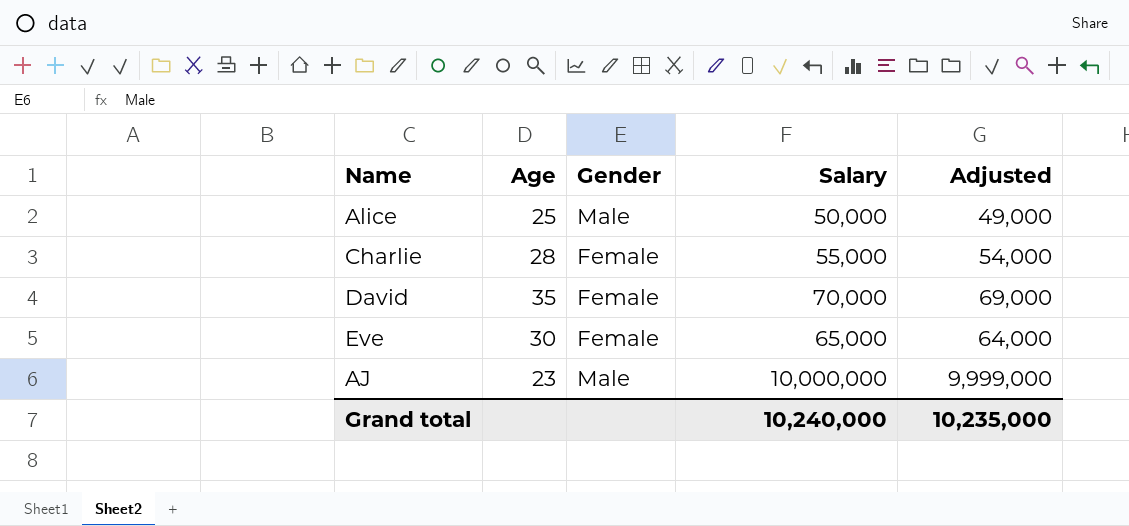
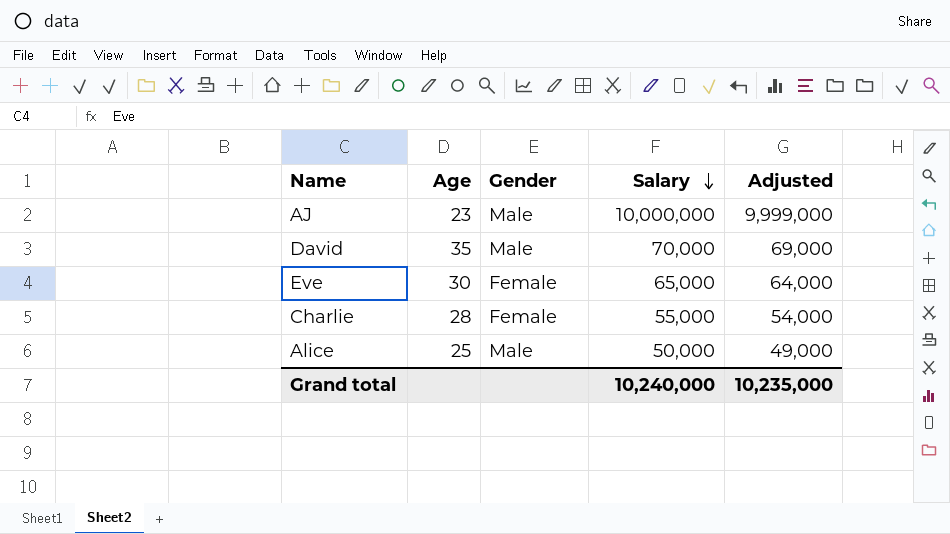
row order: none -> Salary descending
David | Gender: Female -> Male

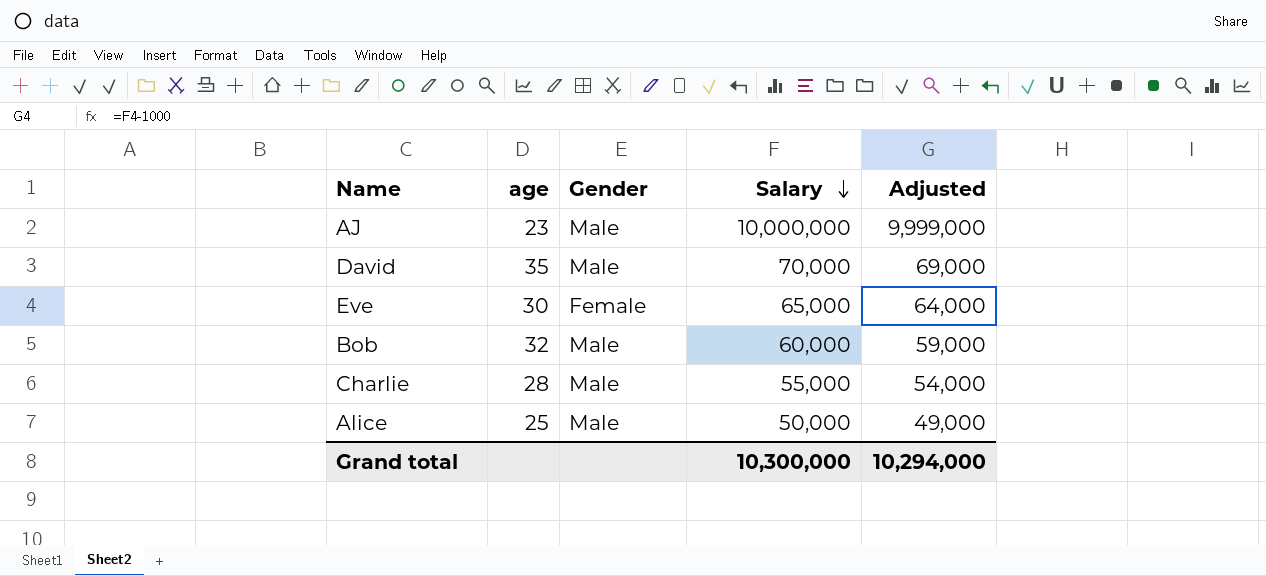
column name: Age -> age
row Bob: none -> 32 | Male | 60,000 | 59,000
Charlie | Gender: Female -> Male
Grand total | Salary: 10,240,000 -> 10,300,000
Grand total | Adjusted: 10,235,000 -> 10,294,000

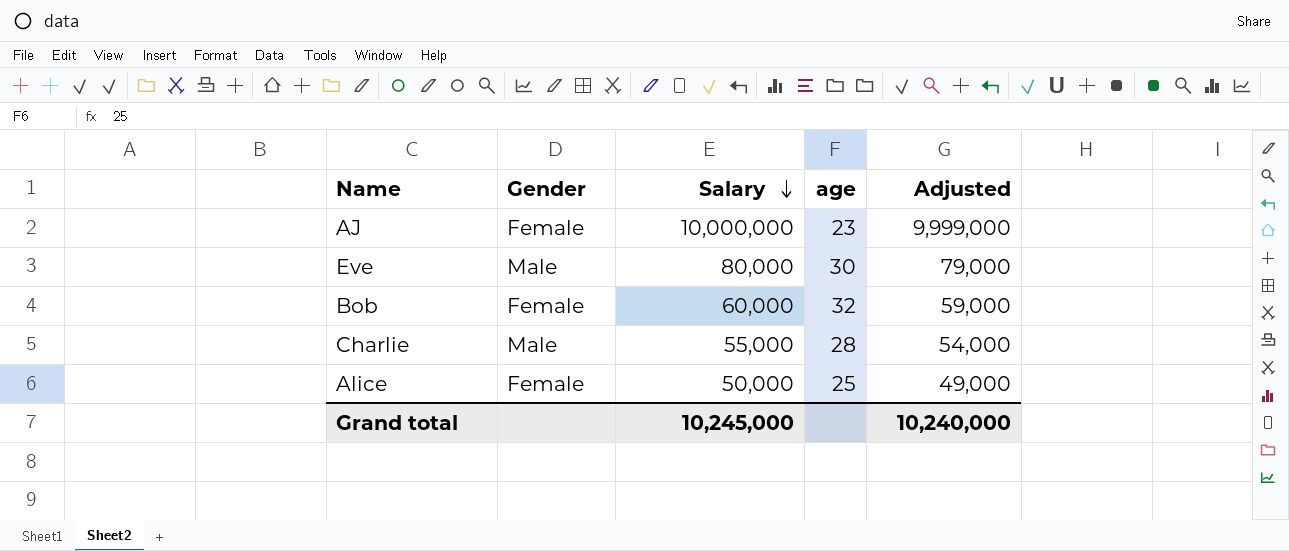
column age | position: 2 -> 4
row David: 35 | Male | 70,000 | 69,000 -> none
AJ | Gender: Male -> Female
Eve | Gender: Female -> Male
Eve | Salary: 65,000 -> 80,000
Eve | Adjusted: 64,000 -> 79,000
Bob | Gender: Male -> Female
Alice | Gender: Male -> Female
Grand total | Salary: 10,300,000 -> 10,245,000
Grand total | Adjusted: 10,294,000 -> 10,240,000

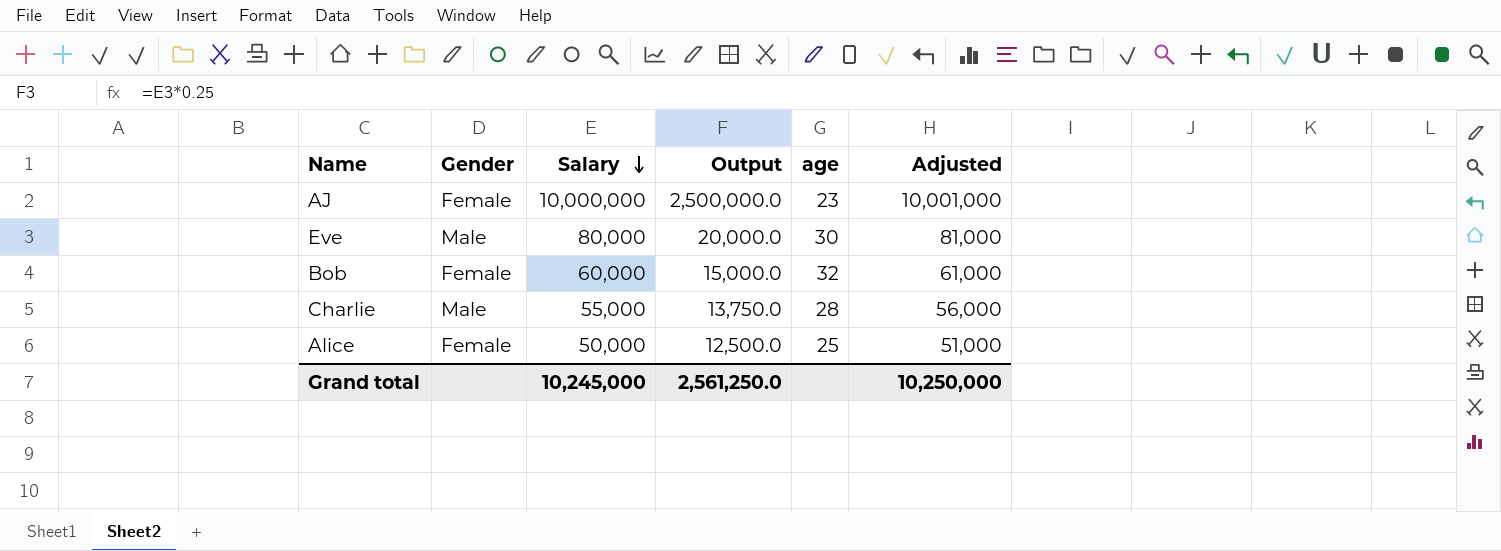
column Output | formula: none -> [Salary] * 0.25
column Adjusted | formula: [Salary] - 1000 -> [Salary] + 1000
Grand total | Adjusted: 10,240,000 -> 10,250,000

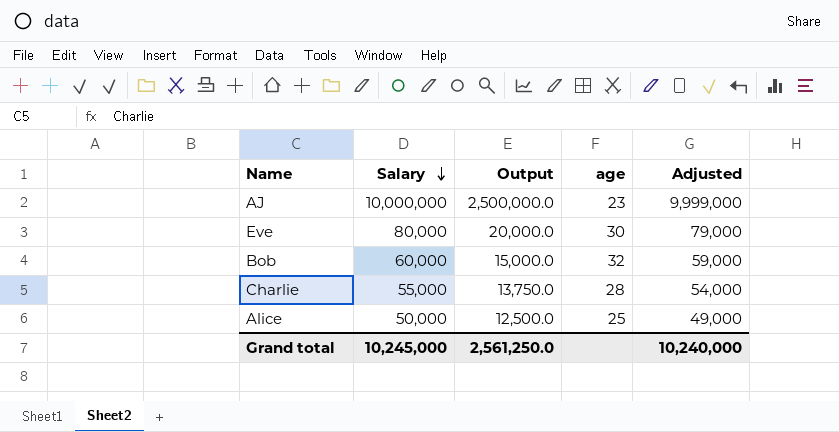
column Gender | position: 2 -> none
column Adjusted | formula: [Salary] + 1000 -> [Salary] - 1000
Grand total | Adjusted: 10,250,000 -> 10,240,000

